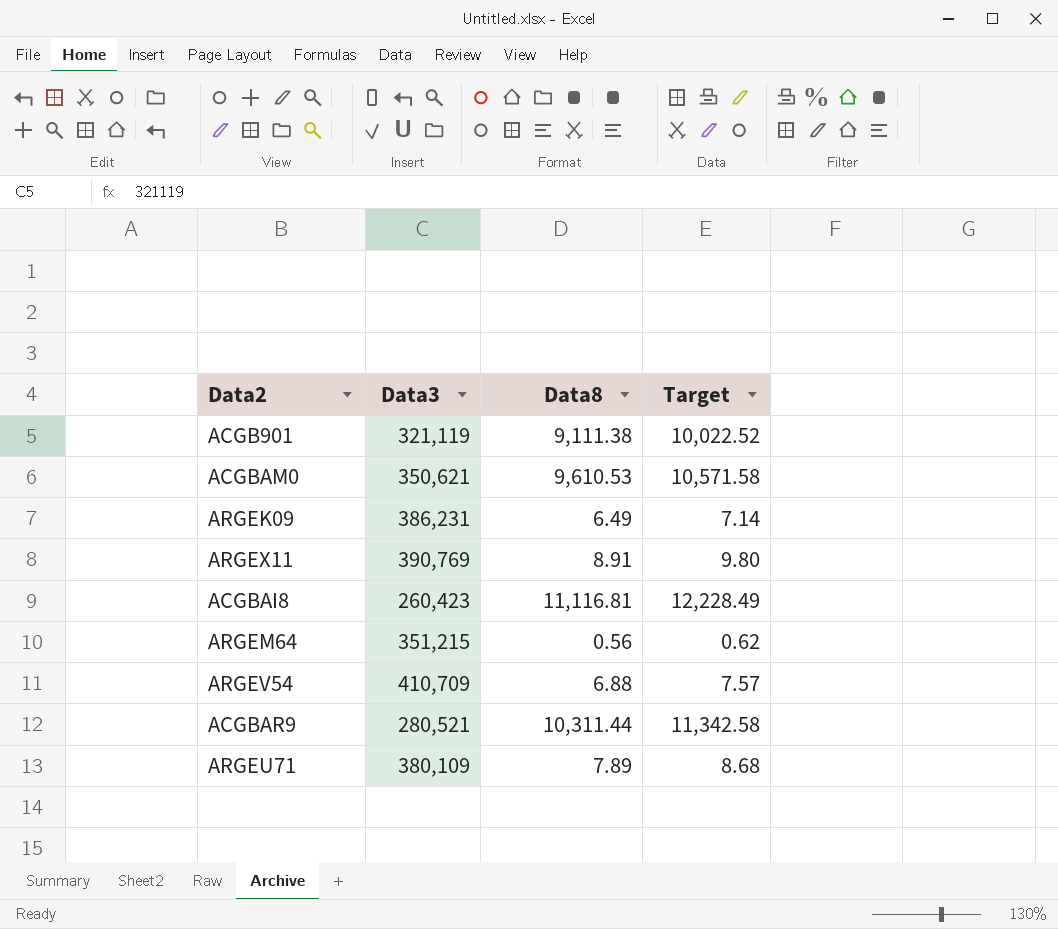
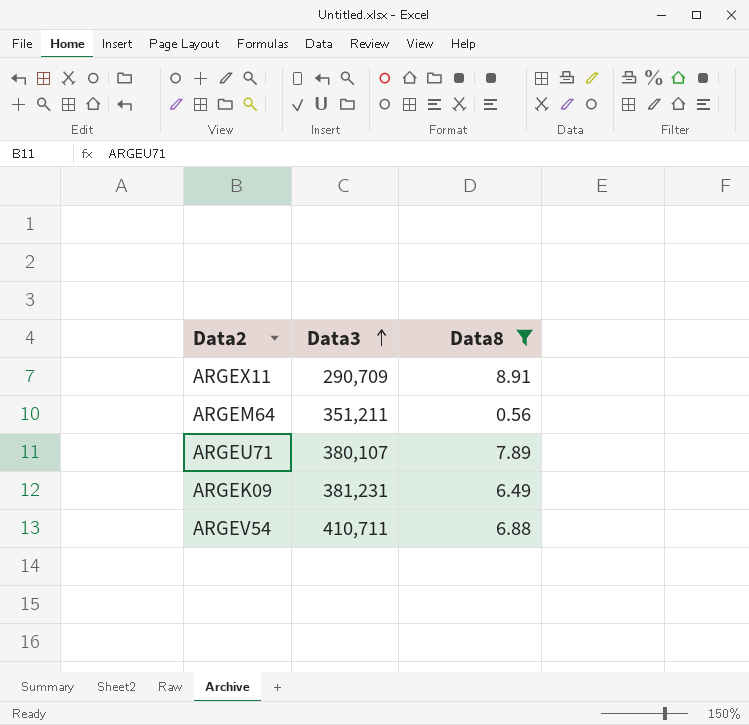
filter: none -> Data8 <= 8.91
row order: none -> Data3 ascending
column Target | formula: [Data8] * 1.1 -> none
ARGEX11 | Data3: 390,769 -> 290,709
ARGEM64 | Data3: 351,215 -> 351,211
ARGEU71 | Data3: 380,109 -> 380,107
ARGEK09 | Data3: 386,231 -> 381,231
ARGEV54 | Data3: 410,709 -> 410,711

